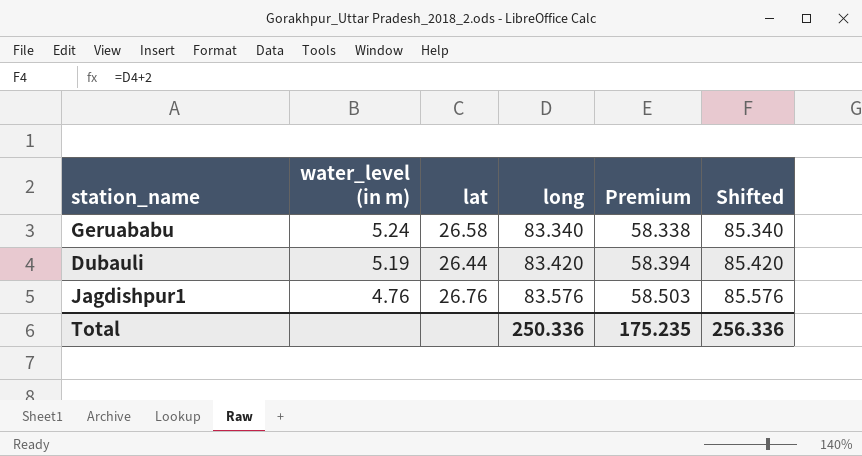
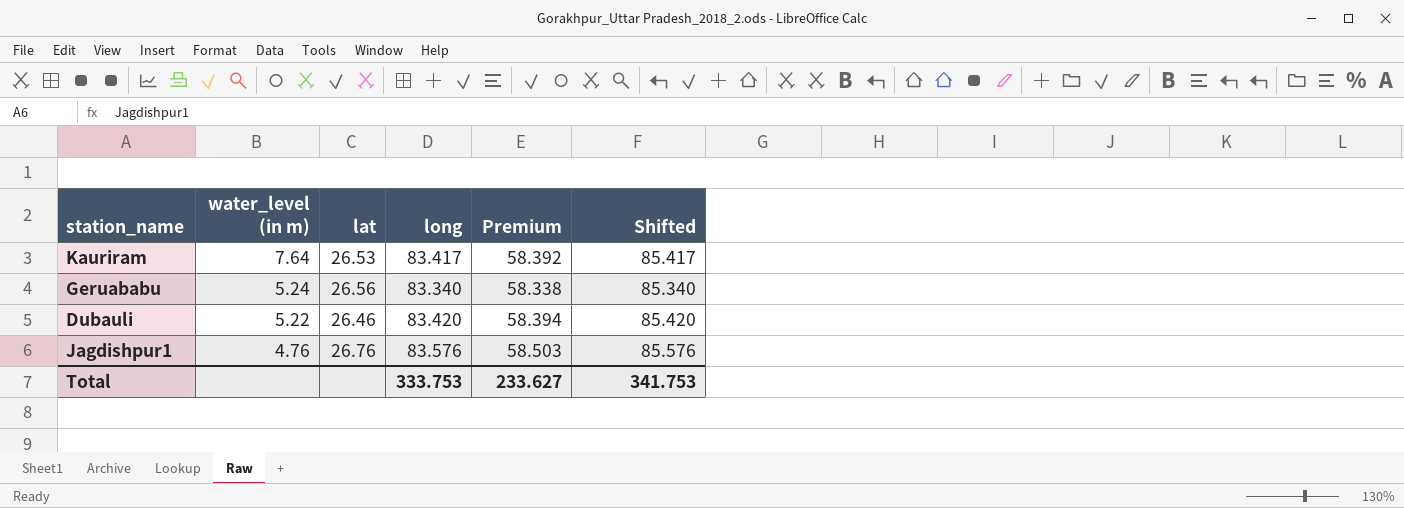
row Kauriram: none -> 7.64 | 26.53 | 83.417 | 58.392 | 85.417
Geruababu | lat: 26.58 -> 26.56
Dubauli | water_level (in m): 5.19 -> 5.22
Dubauli | lat: 26.44 -> 26.46
Total | long: 250.336 -> 333.753
Total | Premium: 175.235 -> 233.627
Total | Shifted: 256.336 -> 341.753

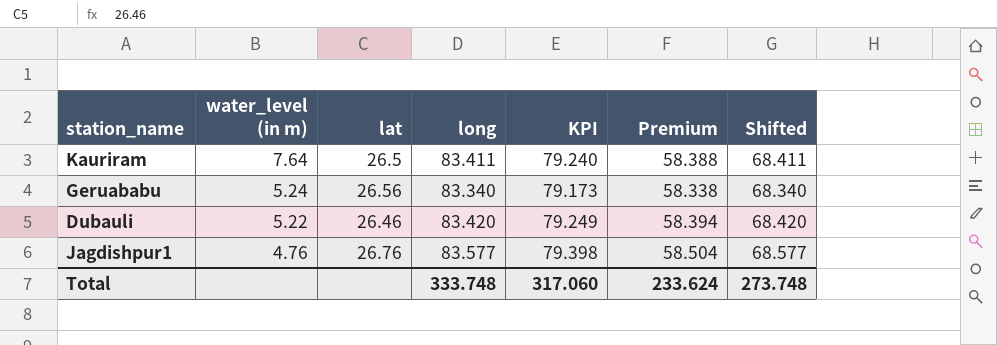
column KPI | formula: none -> [long] * 0.95
column Shifted | formula: [long] + 2 -> [long] - 15
Kauriram | lat: 26.53 -> 26.5
Kauriram | long: 83.417 -> 83.411
Kauriram | Premium: 58.392 -> 58.388
Jagdishpur1 | long: 83.576 -> 83.577
Jagdishpur1 | Premium: 58.503 -> 58.504
Total | long: 333.753 -> 333.748
Total | Premium: 233.627 -> 233.624
Total | Shifted: 341.753 -> 273.748

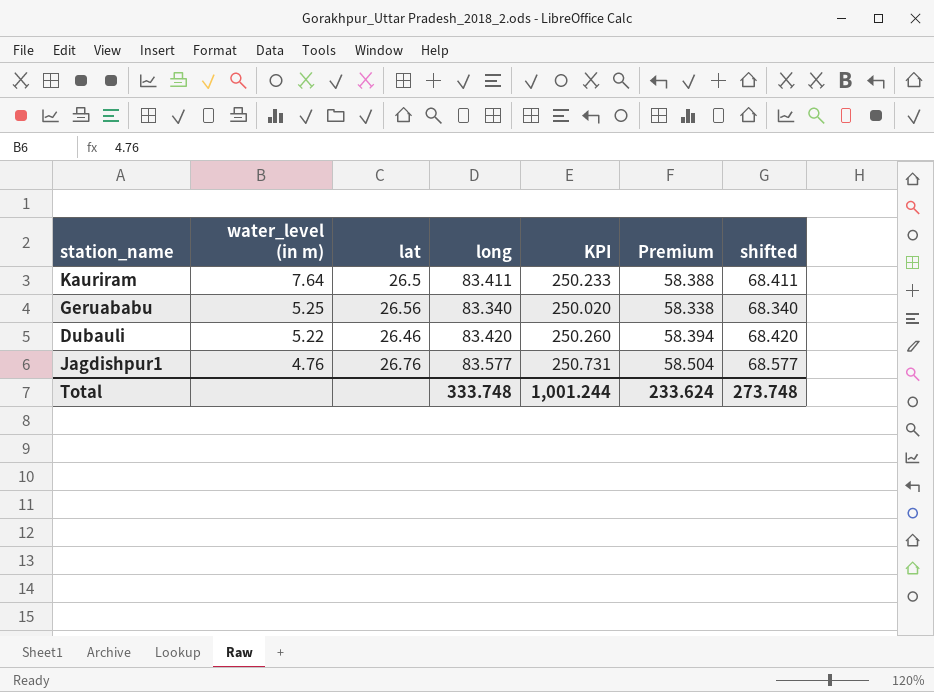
column KPI | formula: [long] * 0.95 -> [long] * 3
column name: Shifted -> shifted
Geruababu | water_level (in m): 5.24 -> 5.25
Total | KPI: 317.060 -> 1,001.244

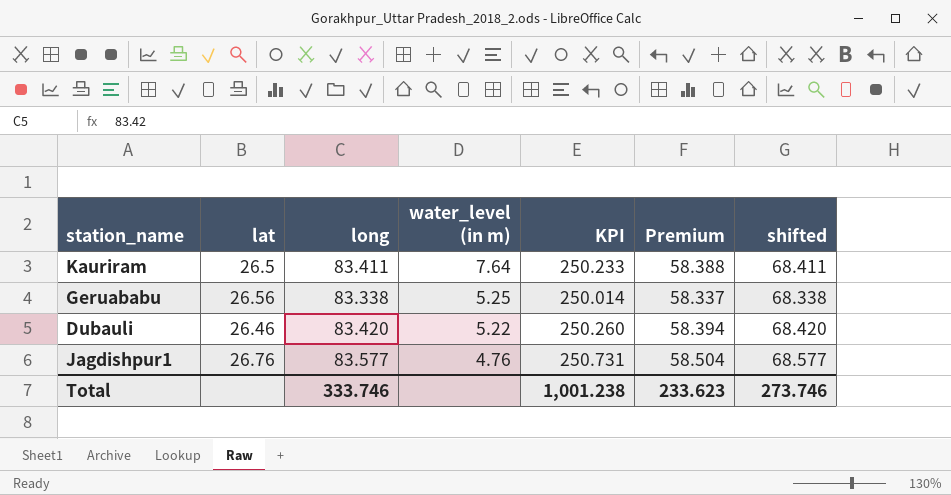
column water_level (in m) | position: 2 -> 4
Geruababu | long: 83.340 -> 83.338
Geruababu | KPI: 250.020 -> 250.014
Geruababu | Premium: 58.338 -> 58.337
Geruababu | shifted: 68.340 -> 68.338
Total | long: 333.748 -> 333.746
Total | KPI: 1,001.244 -> 1,001.238
Total | Premium: 233.624 -> 233.623
Total | shifted: 273.748 -> 273.746

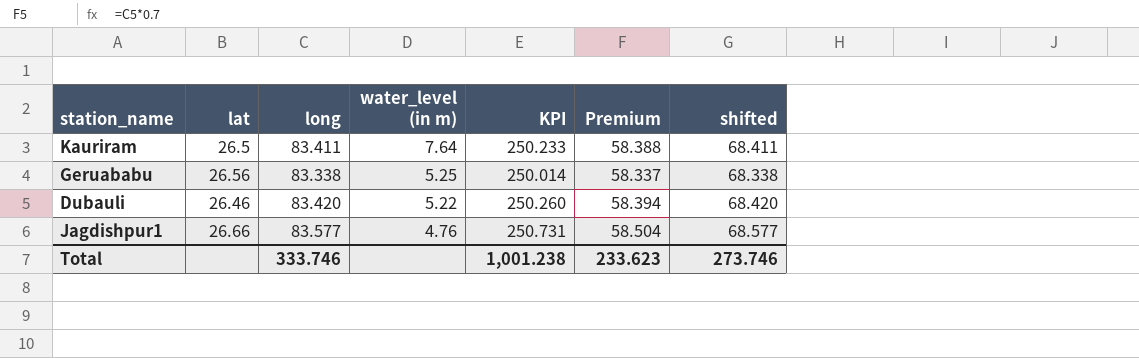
Jagdishpur1 | lat: 26.76 -> 26.66

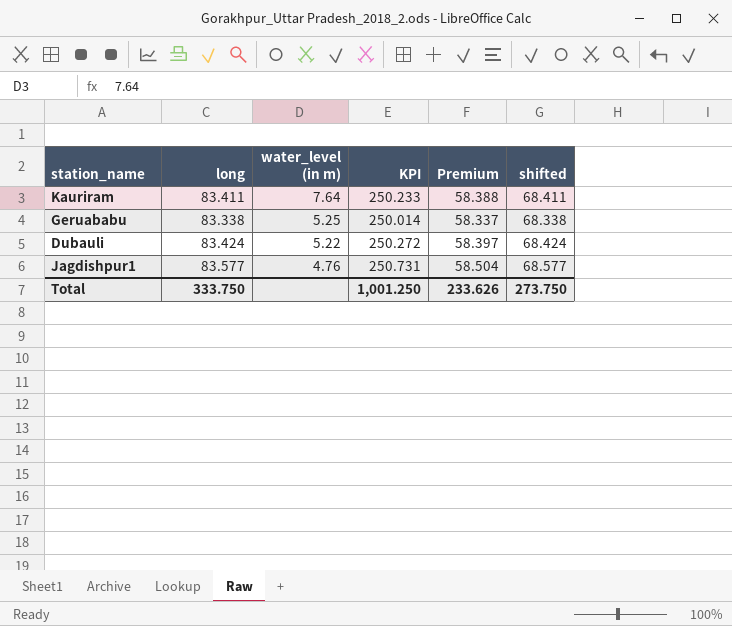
column lat | position: 2 -> none
Dubauli | long: 83.420 -> 83.424
Dubauli | KPI: 250.260 -> 250.272
Dubauli | Premium: 58.394 -> 58.397
Dubauli | shifted: 68.420 -> 68.424
Total | long: 333.746 -> 333.750
Total | KPI: 1,001.238 -> 1,001.250
Total | Premium: 233.623 -> 233.626
Total | shifted: 273.746 -> 273.750

